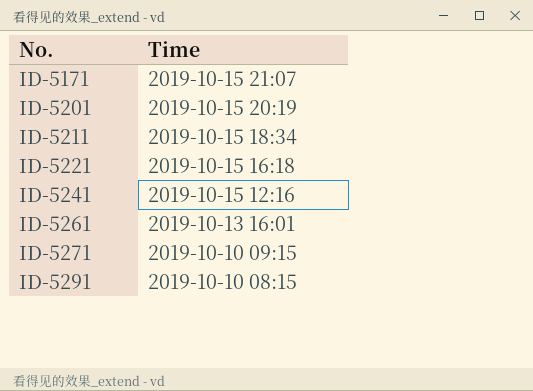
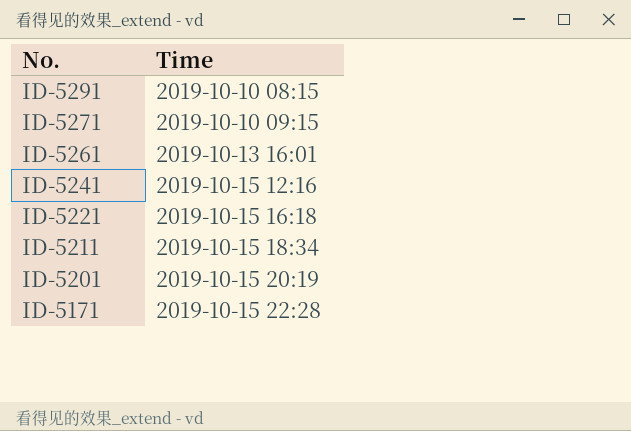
row order: No. ascending -> No. descending
ID-5171 | Time: 2019-10-15 21:07 -> 2019-10-15 22:28

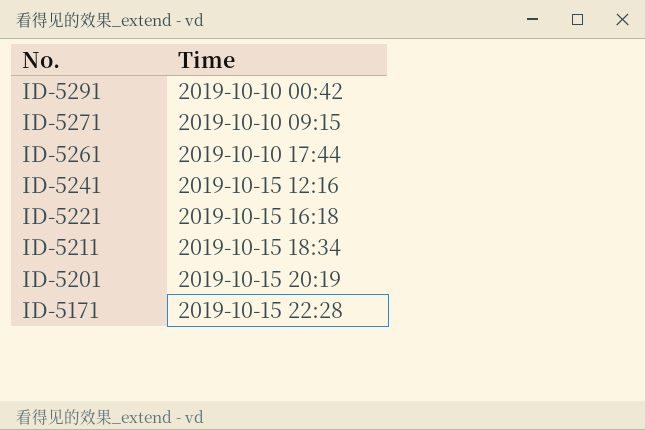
ID-5291 | Time: 2019-10-10 08:15 -> 2019-10-10 00:42
ID-5261 | Time: 2019-10-13 16:01 -> 2019-10-10 17:44

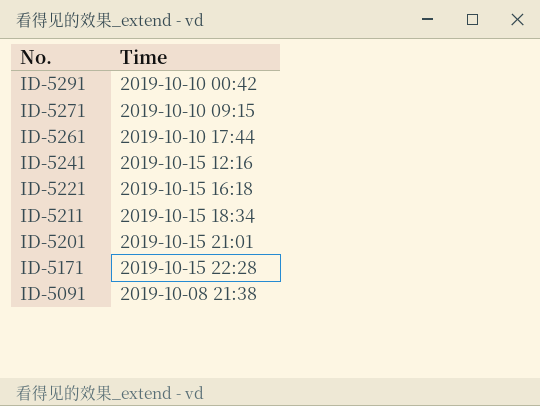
ID-5201 | Time: 2019-10-15 20:19 -> 2019-10-15 21:01
row ID-5091: none -> 2019-10-08 21:38

